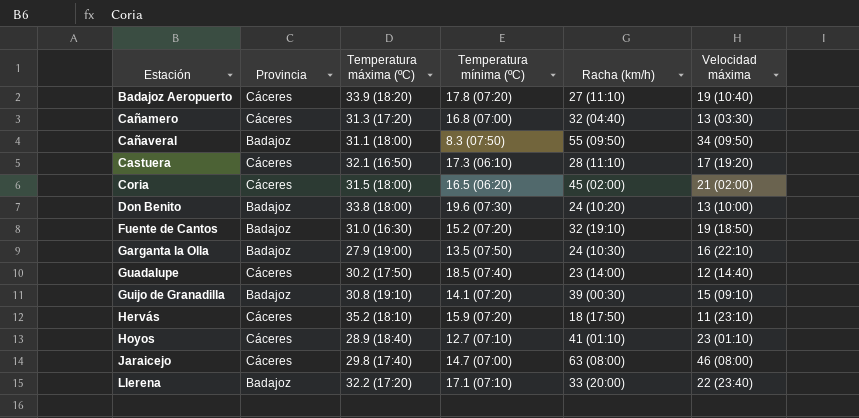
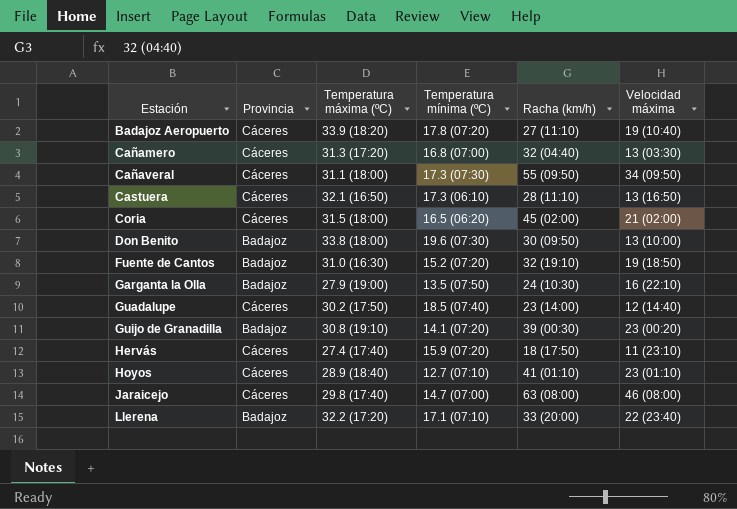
Cañaveral | Provincia: Badajoz -> Cáceres
Cañaveral | Temperatura mínima (ºC): 8.3 (07:50) -> 17.3 (07:30)
Castuera | Velocidad máxima: 17 (19:20) -> 13 (16:50)
Don Benito | Racha (km/h): 24 (10:20) -> 30 (09:50)
Guijo de Granadilla | Velocidad máxima: 15 (09:10) -> 23 (00:20)
Hervás | Temperatura máxima (ºC): 35.2 (18:10) -> 27.4 (17:40)

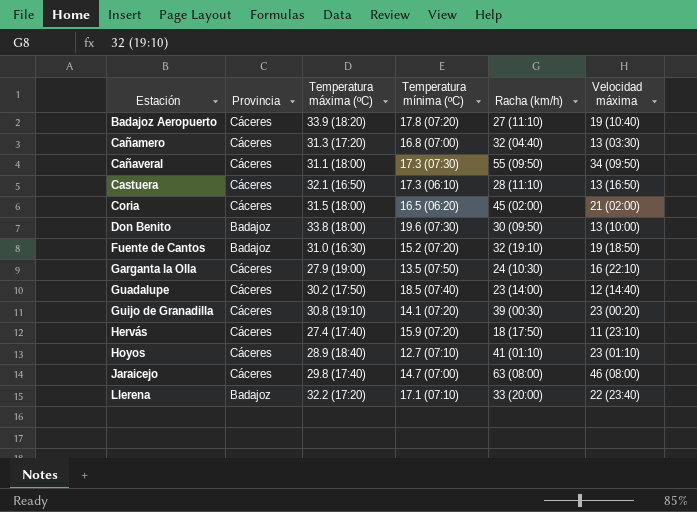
Garganta la Olla | Provincia: Badajoz -> Cáceres
Guijo de Granadilla | Provincia: Badajoz -> Cáceres

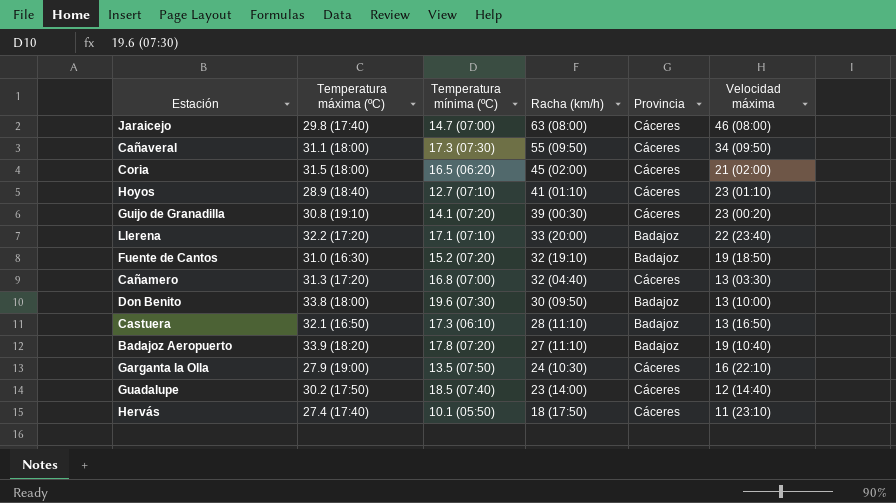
row order: Estación ascending -> Racha (km/h) descending
column Provincia | position: 2 -> 5
Castuera | Provincia: Cáceres -> Badajoz
Badajoz Aeropuerto | Provincia: Cáceres -> Badajoz
Hervás | Temperatura mínima (ºC): 15.9 (07:20) -> 10.1 (05:50)

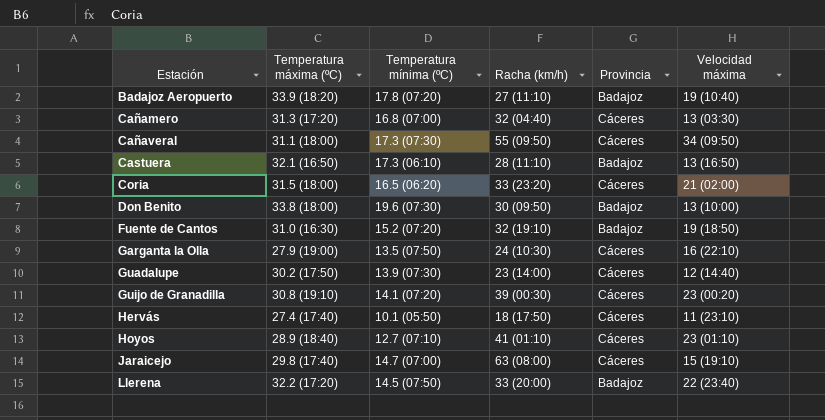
row order: Racha (km/h) descending -> Estación ascending
Coria | Racha (km/h): 45 (02:00) -> 33 (23:20)
Guadalupe | Temperatura mínima (ºC): 18.5 (07:40) -> 13.9 (07:30)
Jaraicejo | Velocidad máxima: 46 (08:00) -> 15 (19:10)
Llerena | Temperatura mínima (ºC): 17.1 (07:10) -> 14.5 (07:50)

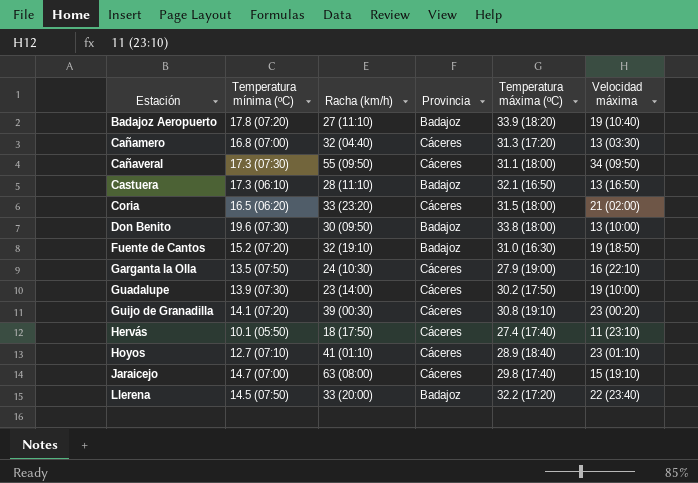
column Temperatura máxima (ºC) | position: 2 -> 5
Guadalupe | Velocidad máxima: 12 (14:40) -> 19 (10:00)

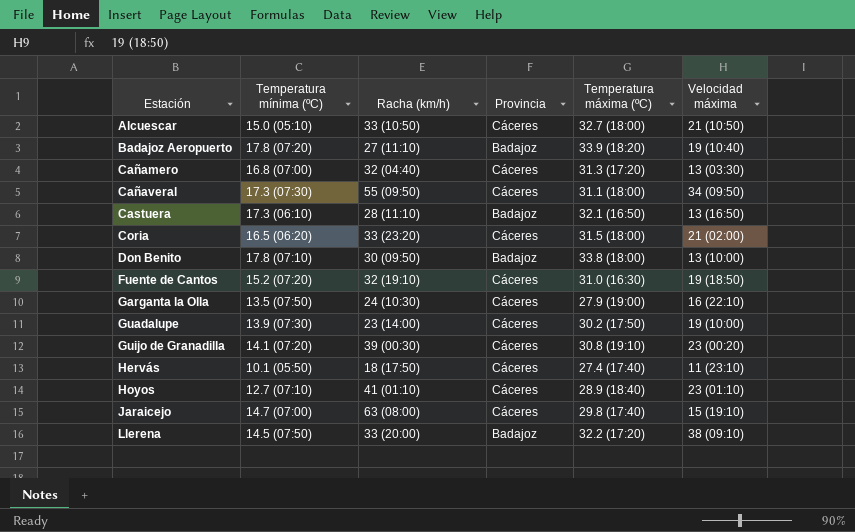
row Alcuescar: none -> 15.0 (05:10) | 33 (10:50) | Cáceres | 32.7 (18:00) | 21 (10:50)
Don Benito | Temperatura mínima (ºC): 19.6 (07:30) -> 17.8 (07:10)
Fuente de Cantos | Provincia: Badajoz -> Cáceres
Llerena | Velocidad máxima: 22 (23:40) -> 38 (09:10)

